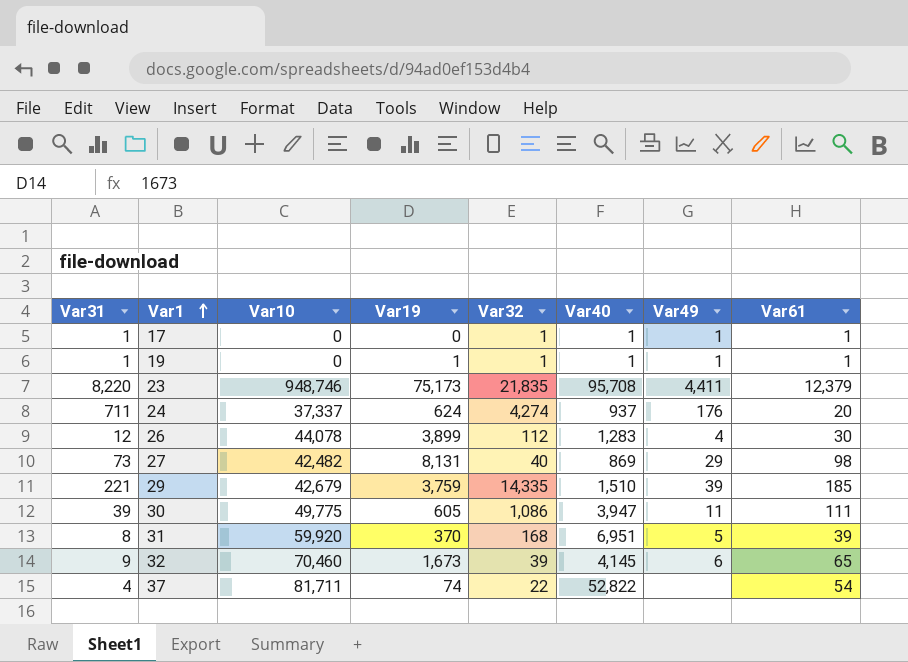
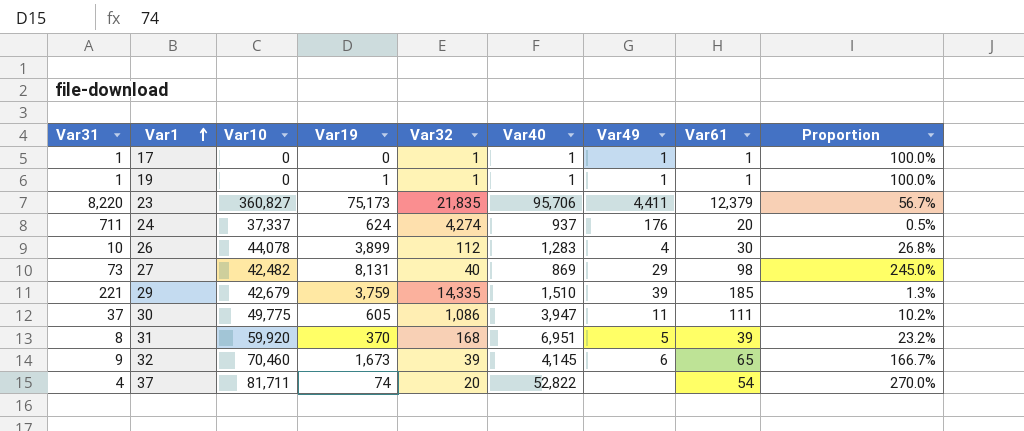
column Proportion | formula: none -> [Var61] / [Var32]
23 | Var10: 948,746 -> 360,827
23 | Var40: 95,708 -> 95,706
26 | Var31: 12 -> 10
30 | Var31: 39 -> 37
37 | Var32: 22 -> 20

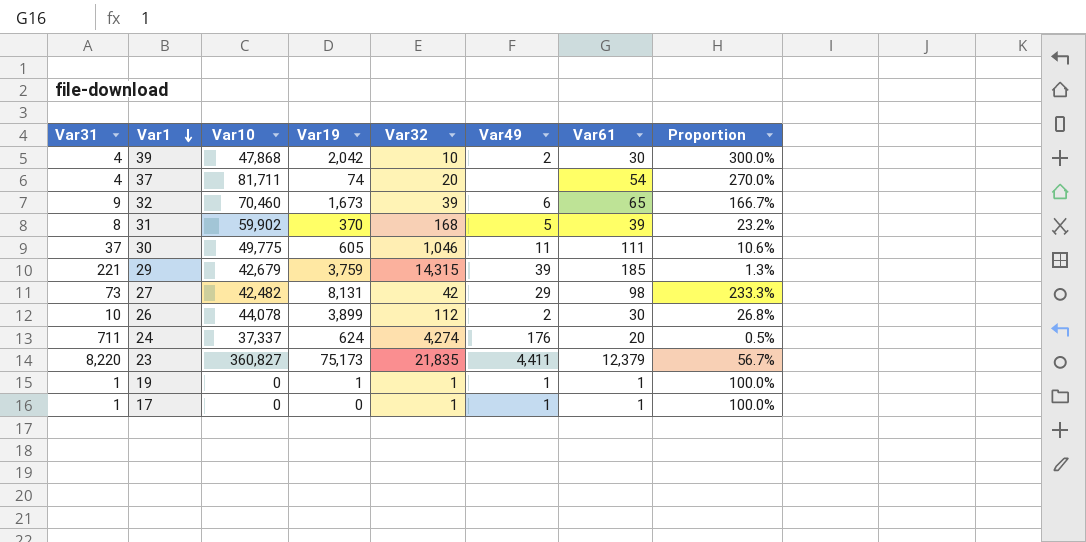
row order: Var1 ascending -> Var1 descending
column Var40 | position: 6 -> none
row 39: none -> 4 | 47,868 | 2,042 | 10 | 2 | 30 | 300.0%
31 | Var10: 59,920 -> 59,902
30 | Var32: 1,086 -> 1,046
30 | Proportion: 10.2% -> 10.6%
29 | Var32: 14,335 -> 14,315
27 | Var32: 40 -> 42
27 | Proportion: 245.0% -> 233.3%
26 | Var49: 4 -> 2

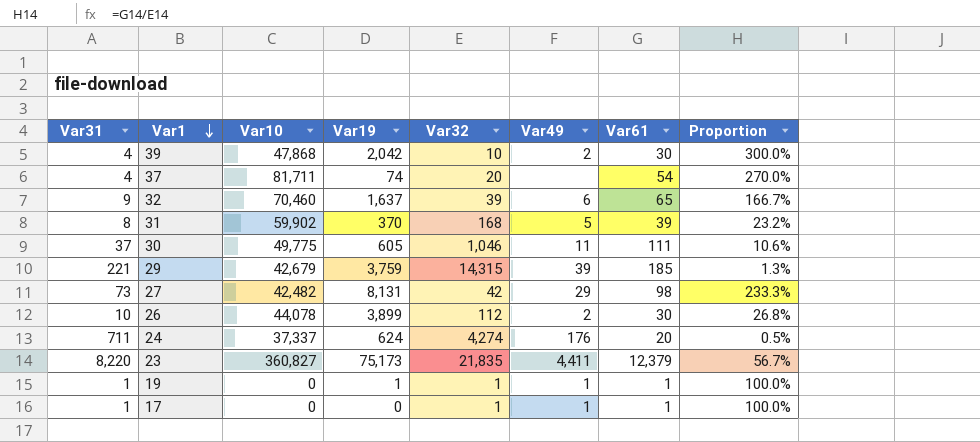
32 | Var19: 1,673 -> 1,637

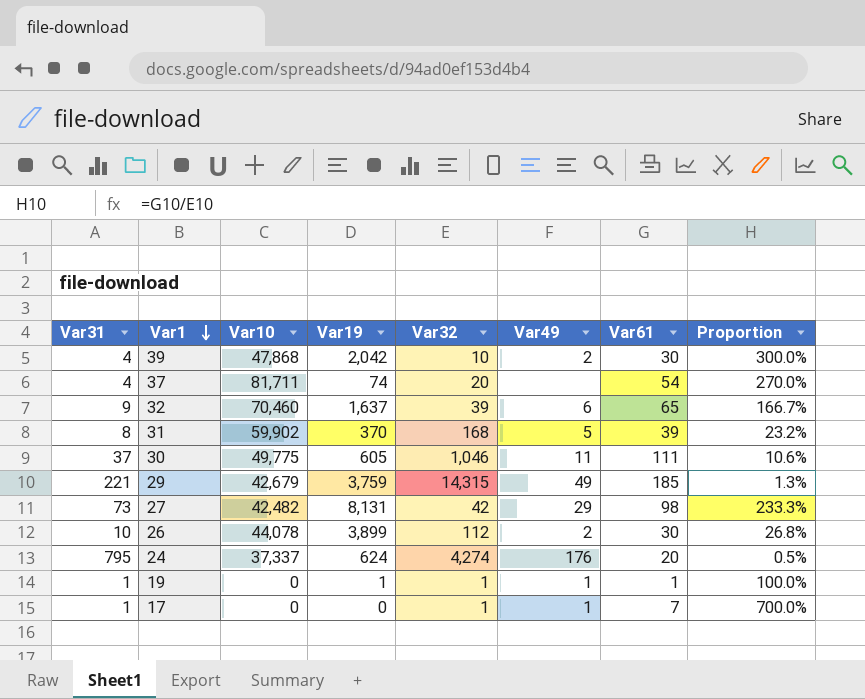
row 23: 8,220 | 360,827 | 75,173 | 21,835 | 4,411 | 12,379 | 56.7% -> none
29 | Var49: 39 -> 49
24 | Var31: 711 -> 795
17 | Var61: 1 -> 7
17 | Proportion: 100.0% -> 700.0%

